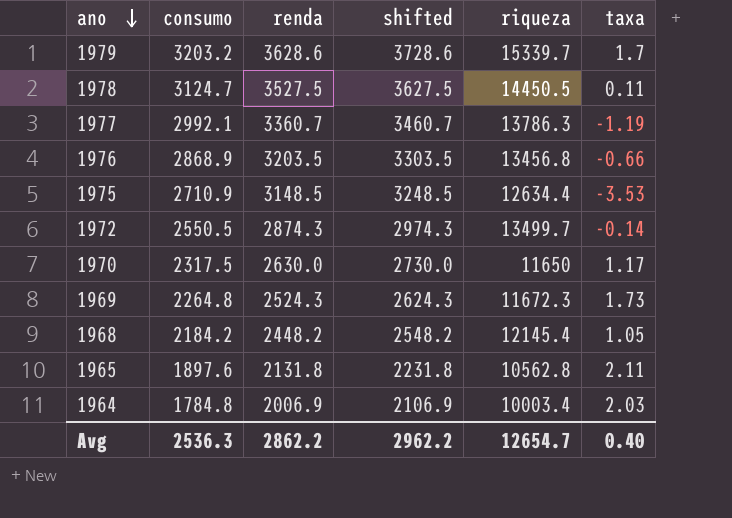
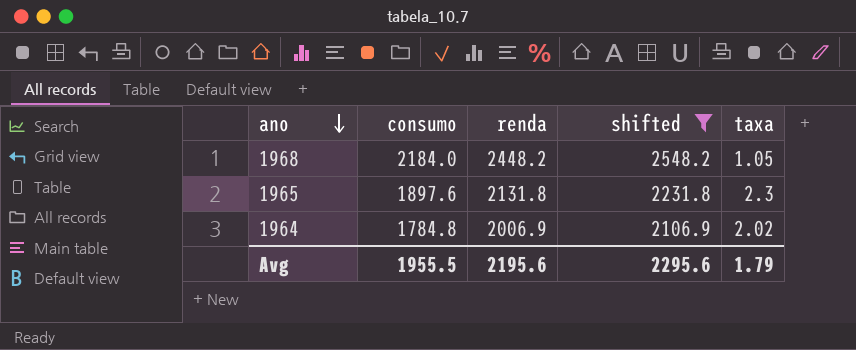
filter: none -> shifted <= 2548.2
column riqueza | position: 5 -> none
1968 | consumo: 2184.2 -> 2184.0
1965 | taxa: 2.11 -> 2.3
1964 | taxa: 2.03 -> 2.02
Avg | consumo: 2536.3 -> 1955.5
Avg | renda: 2862.2 -> 2195.6
Avg | shifted: 2962.2 -> 2295.6
Avg | taxa: 0.40 -> 1.79

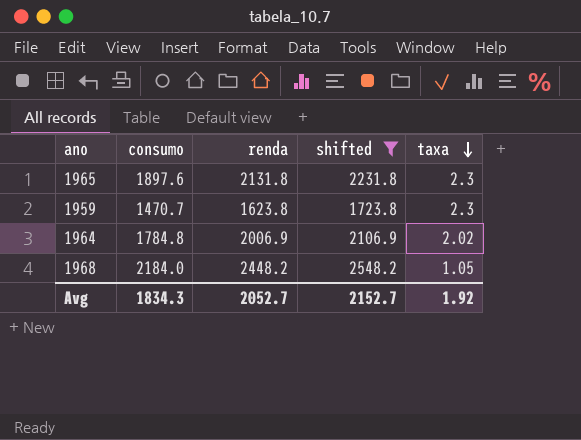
row order: ano descending -> taxa descending
row 1959: none -> 1470.7 | 1623.8 | 1723.8 | 2.3
Avg | consumo: 1955.5 -> 1834.3
Avg | renda: 2195.6 -> 2052.7
Avg | shifted: 2295.6 -> 2152.7
Avg | taxa: 1.79 -> 1.92

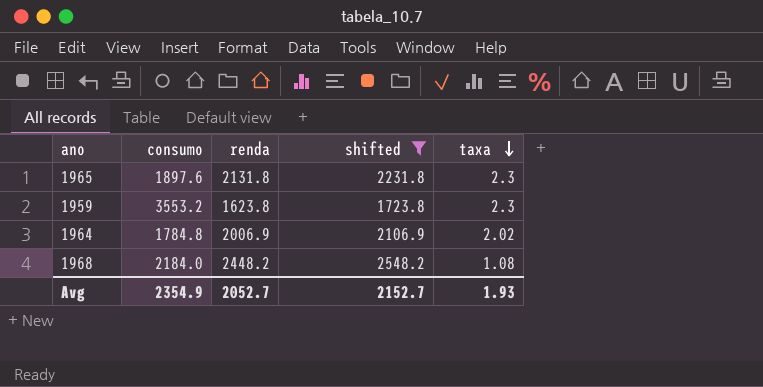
1959 | consumo: 1470.7 -> 3553.2
1968 | taxa: 1.05 -> 1.08
Avg | consumo: 1834.3 -> 2354.9
Avg | taxa: 1.92 -> 1.93

